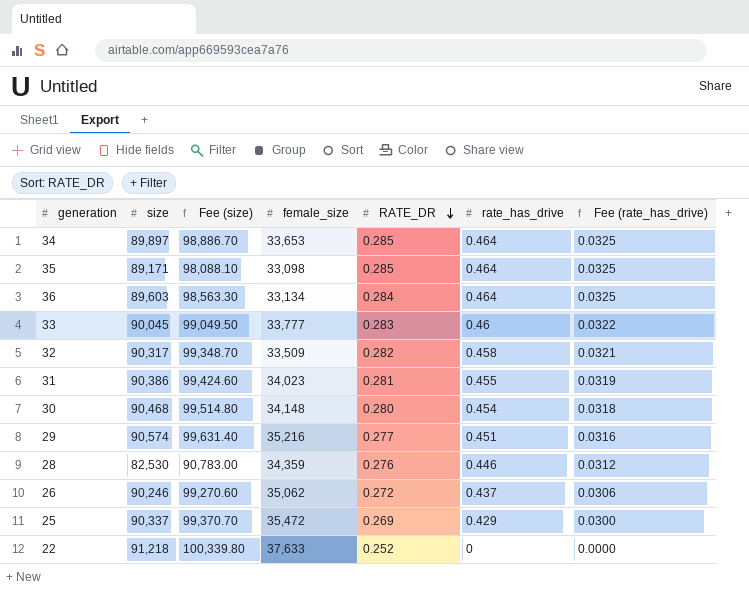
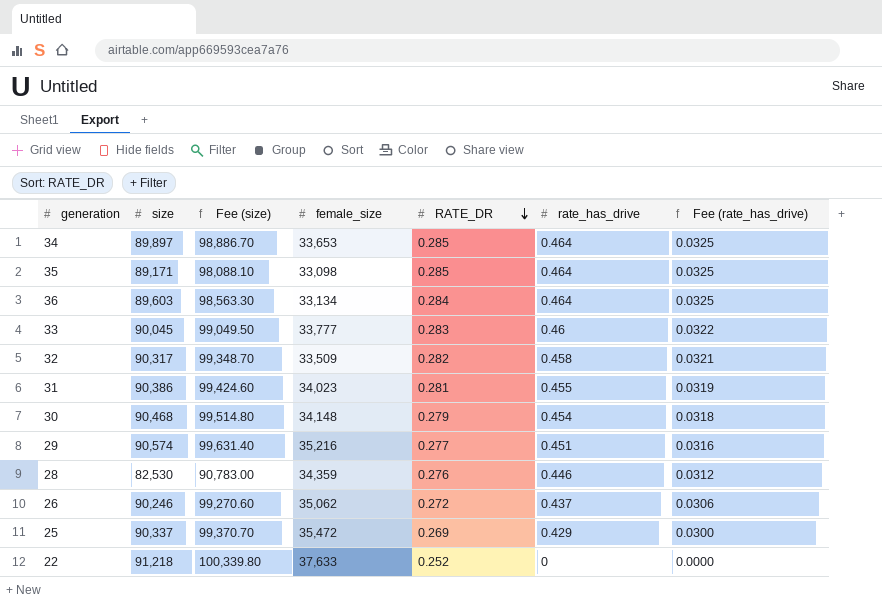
30 | RATE_DR: 0.280 -> 0.279

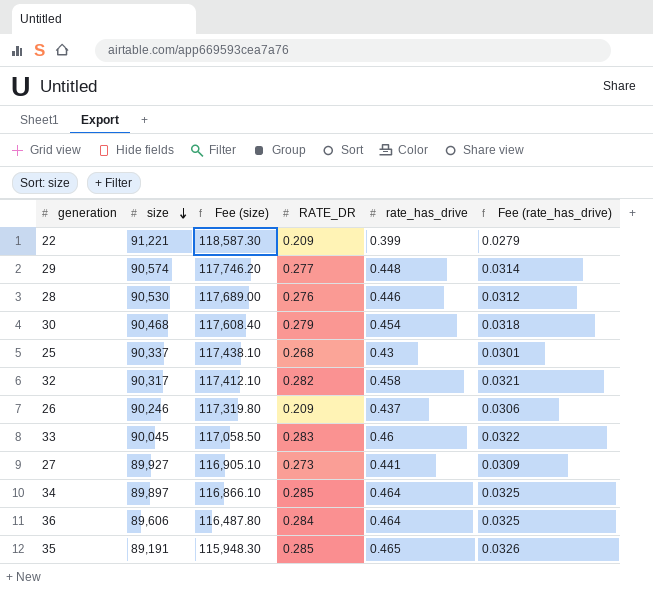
row order: RATE_DR descending -> size descending
column female_size | position: 4 -> none
column Fee (size) | formula: [size] * 1.1 -> [size] * 1.3
row 31: 90,386 | 99,424.60 | 34,023 | 0.281 | 0.455 | 0.0319 -> none
22 | size: 91,218 -> 91,221
22 | RATE_DR: 0.252 -> 0.209
22 | rate_has_drive: 0 -> 0.399
22 | Fee (rate_has_drive): 0.0000 -> 0.0279
29 | rate_has_drive: 0.451 -> 0.448
29 | Fee (rate_has_drive): 0.0316 -> 0.0314
28 | size: 82,530 -> 90,530
25 | RATE_DR: 0.269 -> 0.268
25 | rate_has_drive: 0.429 -> 0.43
25 | Fee (rate_has_drive): 0.0300 -> 0.0301
26 | RATE_DR: 0.272 -> 0.209
row 27: none -> 89,927 | 116,905.10 | 0.273 | 0.441 | 0.0309
36 | size: 89,603 -> 89,606
35 | size: 89,171 -> 89,191
35 | rate_has_drive: 0.464 -> 0.465
35 | Fee (rate_has_drive): 0.0325 -> 0.0326

